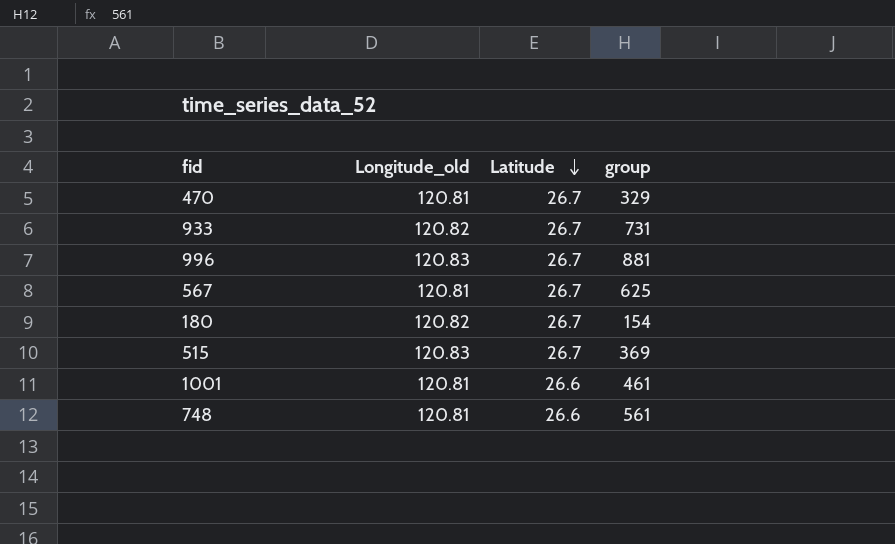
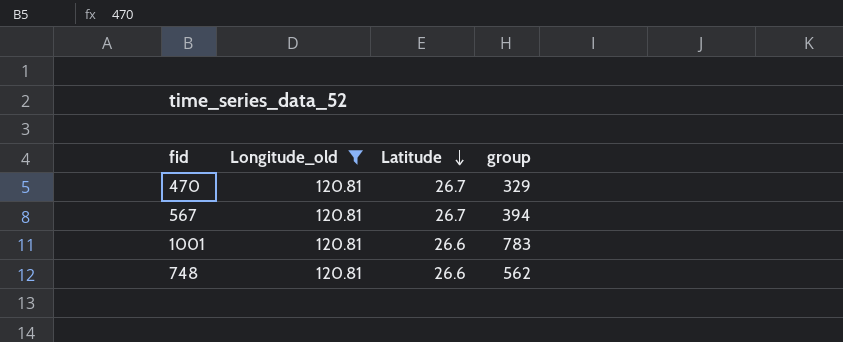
filter: none -> Longitude_old = 120.81
567 | group: 625 -> 394
1001 | group: 461 -> 783
748 | group: 561 -> 562

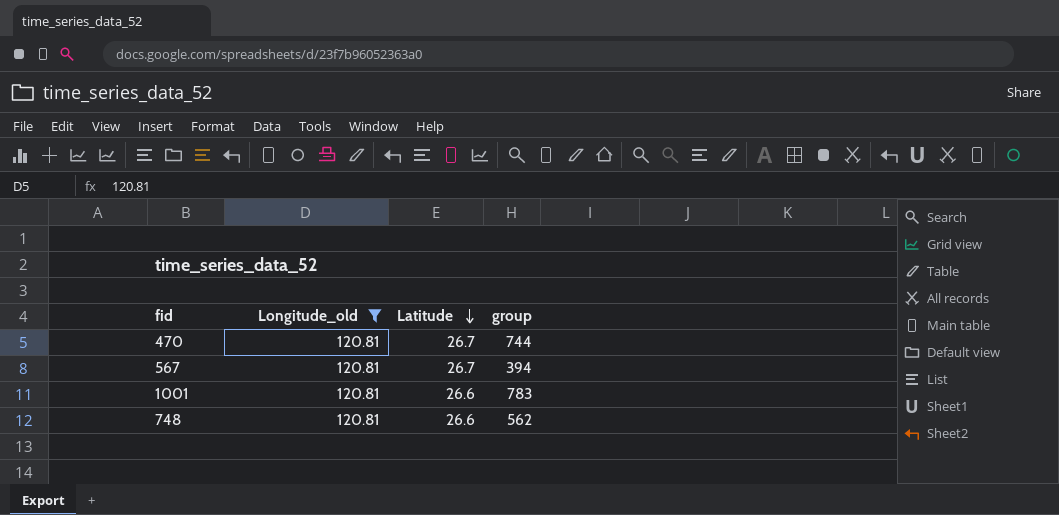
470 | group: 329 -> 744

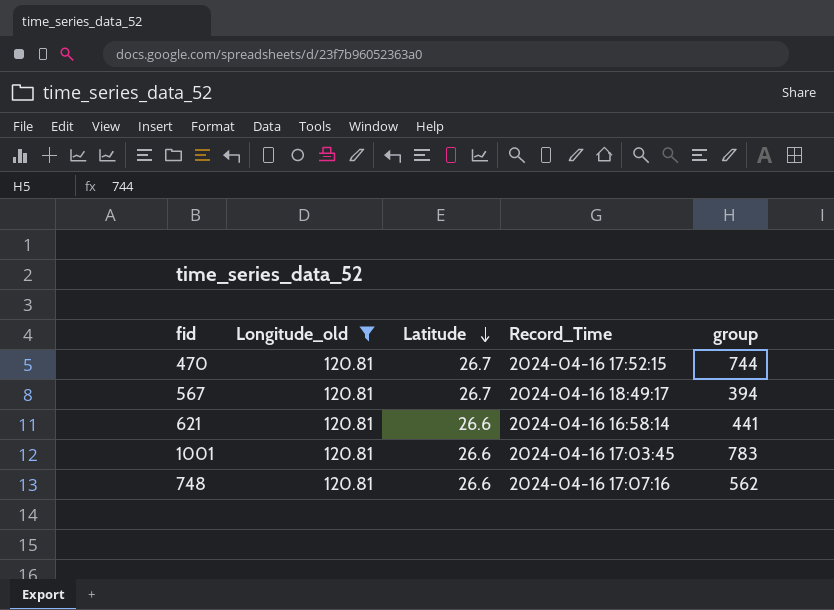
column Record_Time | position: none -> 4
row 621: none -> 120.81 | 26.6 | 2024-04-16 16:58:14 | 441

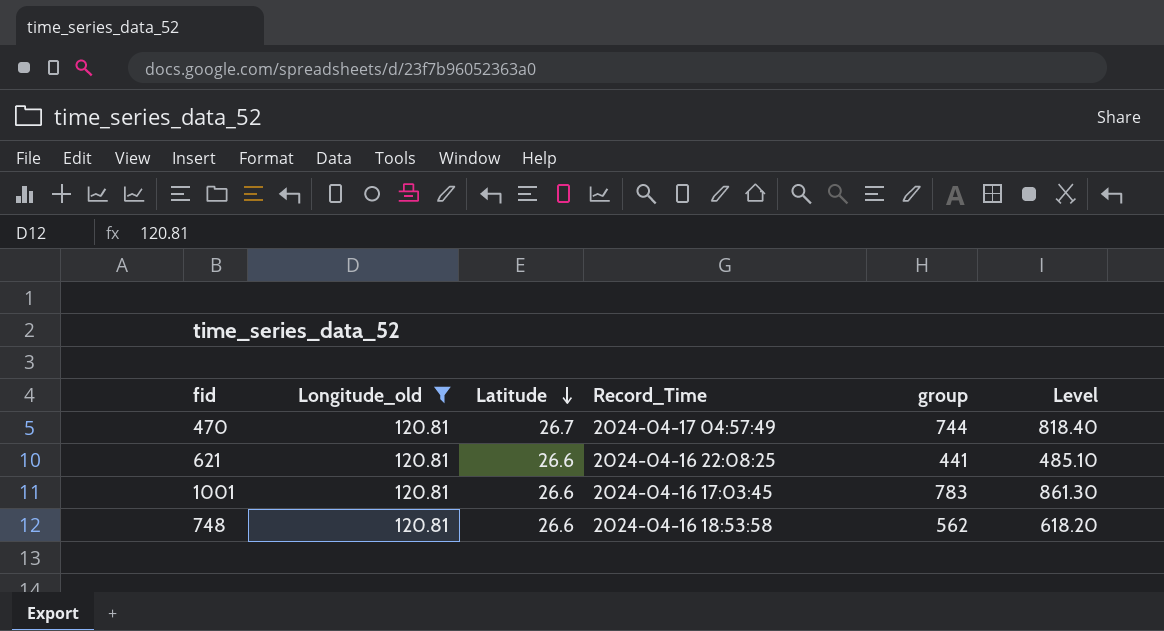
column Level | formula: none -> [group] * 1.1
row 567: 120.81 | 26.7 | 2024-04-16 18:49:17 | 394 -> none
470 | Record_Time: 2024-04-16 17:52:15 -> 2024-04-17 04:57:49
621 | Record_Time: 2024-04-16 16:58:14 -> 2024-04-16 22:08:25
748 | Record_Time: 2024-04-16 17:07:16 -> 2024-04-16 18:53:58

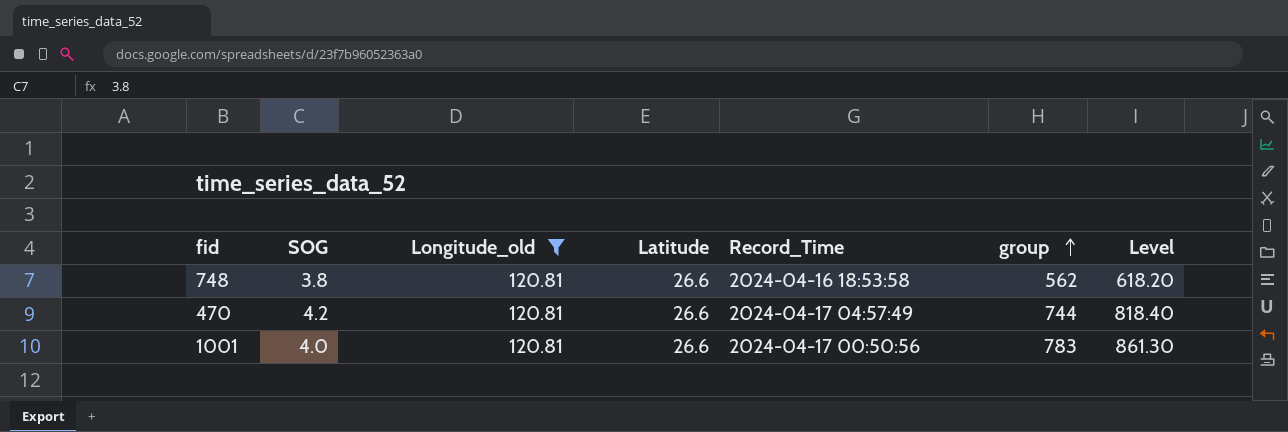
row order: Latitude descending -> group ascending
column SOG | position: none -> 2
row 621: 120.81 | 26.6 | 2024-04-16 22:08:25 | 441 | 485.10 -> none
470 | Latitude: 26.7 -> 26.6
1001 | Record_Time: 2024-04-16 17:03:45 -> 2024-04-17 00:50:56

